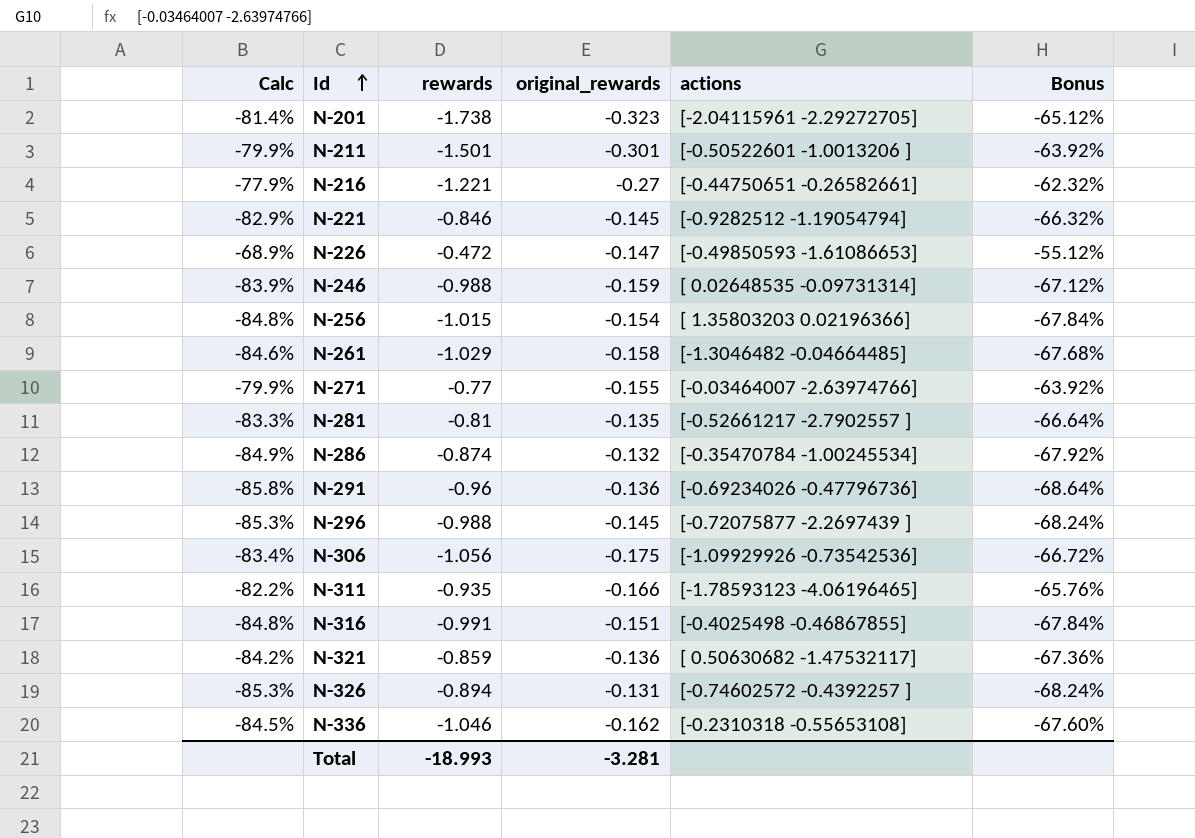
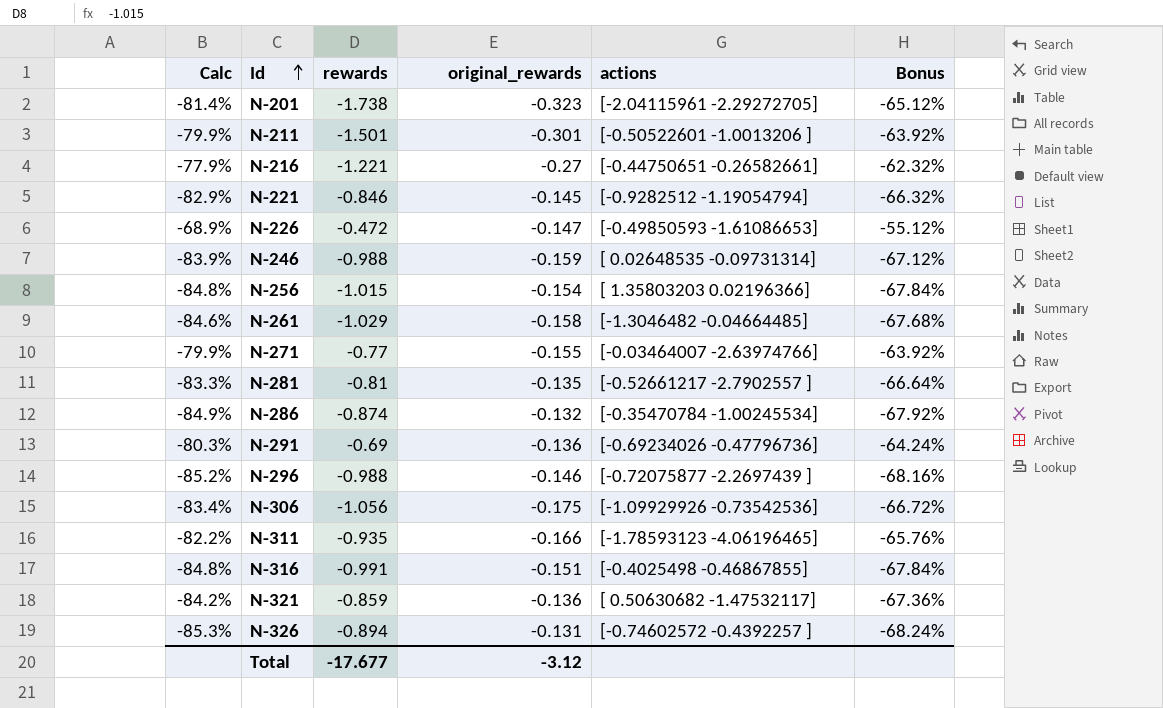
row N-336: -84.5% | -1.046 | -0.162 | [-0.2310318 -0.55653108] | -67.60% -> none
N-291 | Calc: -85.8% -> -80.3%
N-291 | rewards: -0.96 -> -0.69
N-291 | Bonus: -68.64% -> -64.24%
N-296 | Calc: -85.3% -> -85.2%
N-296 | original_rewards: -0.145 -> -0.146
N-296 | Bonus: -68.24% -> -68.16%
Total | rewards: -18.993 -> -17.677
Total | original_rewards: -3.281 -> -3.12

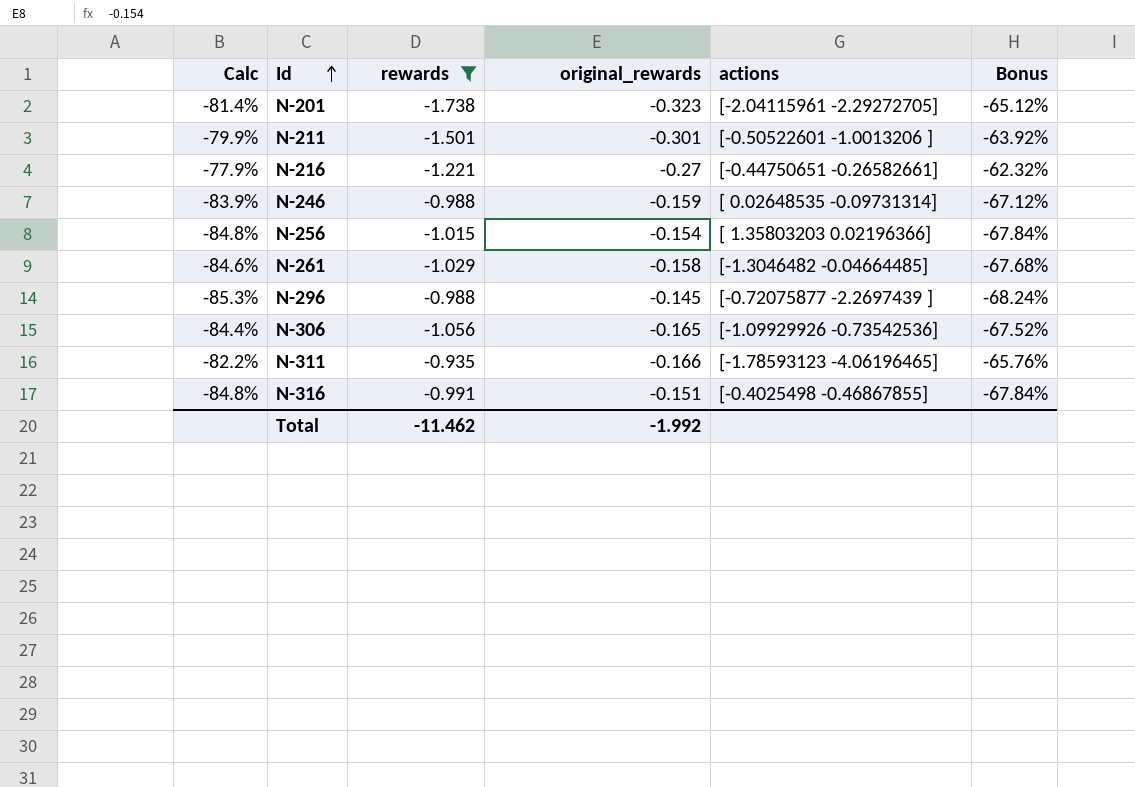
filter: none -> rewards <= -0.935
N-296 | Calc: -85.2% -> -85.3%
N-296 | original_rewards: -0.146 -> -0.145
N-296 | Bonus: -68.16% -> -68.24%
N-306 | Calc: -83.4% -> -84.4%
N-306 | original_rewards: -0.175 -> -0.165
N-306 | Bonus: -66.72% -> -67.52%
Total | rewards: -17.677 -> -11.462
Total | original_rewards: -3.12 -> -1.992

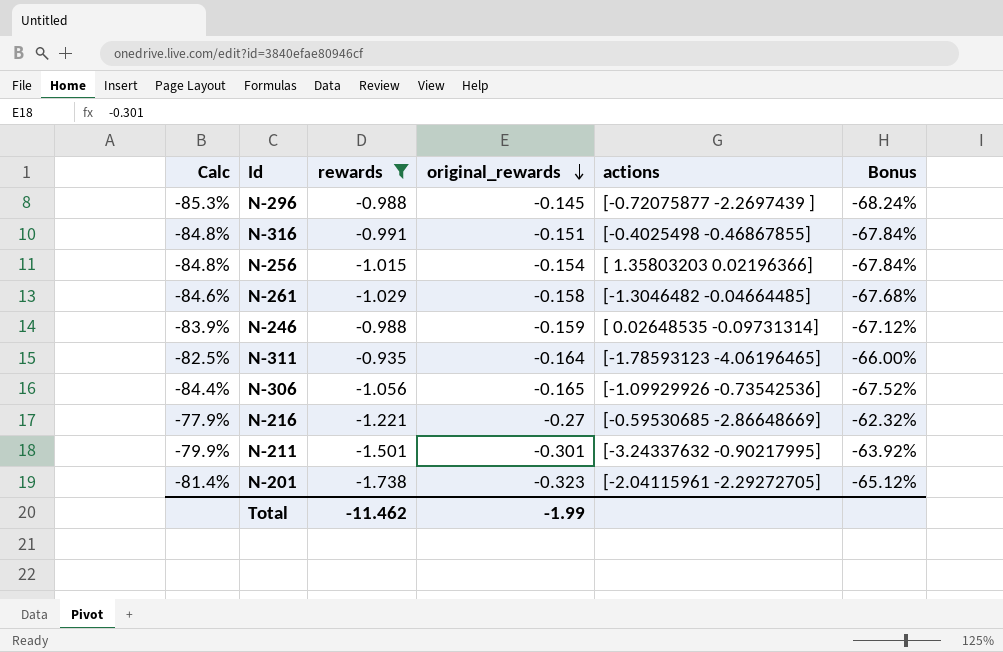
row order: Id ascending -> original_rewards descending
N-311 | Calc: -82.2% -> -82.5%
N-311 | original_rewards: -0.166 -> -0.164
N-311 | Bonus: -65.76% -> -66.00%
N-216 | actions: [-0.44750651 -0.26582661] -> [-0.59530685 -2.86648669]
N-211 | actions: [-0.50522601 -1.0013206 ] -> [-3.24337632 -0.90217995]
Total | original_rewards: -1.992 -> -1.99

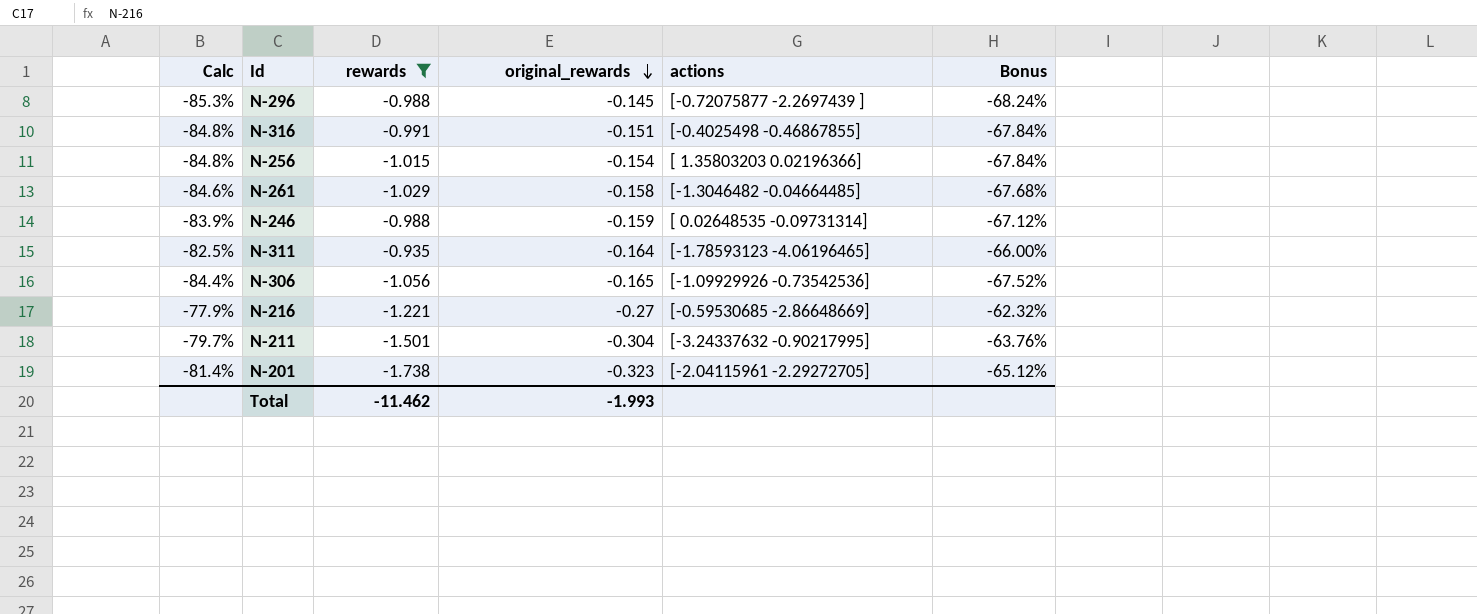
N-211 | Calc: -79.9% -> -79.7%
N-211 | original_rewards: -0.301 -> -0.304
N-211 | Bonus: -63.92% -> -63.76%
Total | original_rewards: -1.99 -> -1.993

